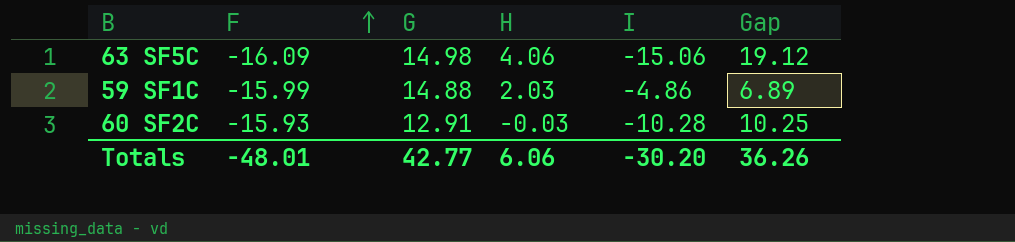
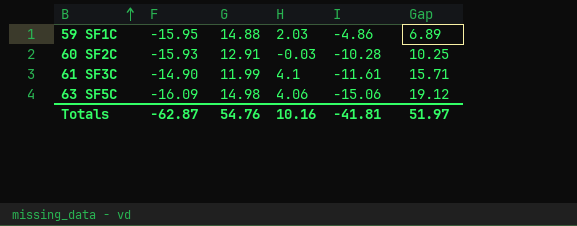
row order: F ascending -> B ascending
59 SF1C | F: -15.99 -> -15.95
row 61 SF3C: none -> -14.90 | 11.99 | 4.1 | -11.61 | 15.71
Totals | F: -48.01 -> -62.87
Totals | G: 42.77 -> 54.76
Totals | H: 6.06 -> 10.16
Totals | I: -30.20 -> -41.81
Totals | Gap: 36.26 -> 51.97

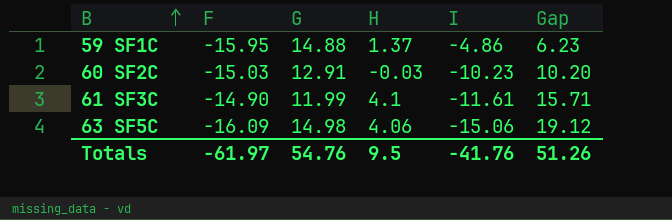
59 SF1C | H: 2.03 -> 1.37
59 SF1C | Gap: 6.89 -> 6.23
60 SF2C | F: -15.93 -> -15.03
60 SF2C | I: -10.28 -> -10.23
60 SF2C | Gap: 10.25 -> 10.20
Totals | F: -62.87 -> -61.97
Totals | H: 10.16 -> 9.5
Totals | I: -41.81 -> -41.76
Totals | Gap: 51.97 -> 51.26

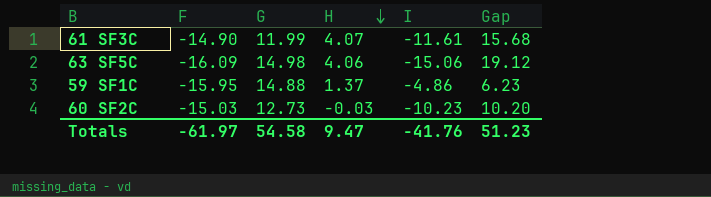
row order: B ascending -> H descending
61 SF3C | H: 4.1 -> 4.07
61 SF3C | Gap: 15.71 -> 15.68
60 SF2C | G: 12.91 -> 12.73
Totals | G: 54.76 -> 54.58
Totals | H: 9.5 -> 9.47
Totals | Gap: 51.26 -> 51.23

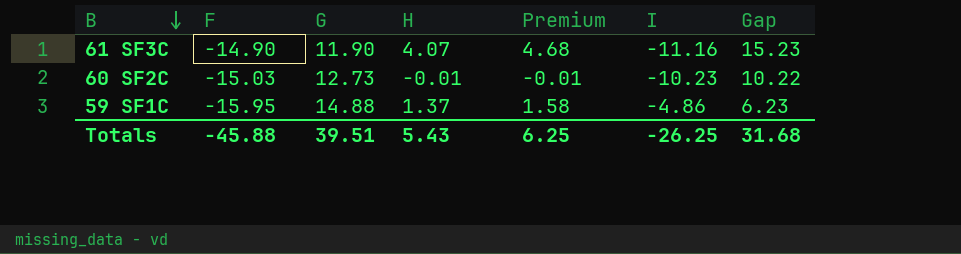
row order: H descending -> B descending
column Premium | formula: none -> [H] * 1.15
row 63 SF5C: -16.09 | 14.98 | 4.06 | -15.06 | 19.12 -> none
61 SF3C | G: 11.99 -> 11.90
61 SF3C | I: -11.61 -> -11.16
61 SF3C | Gap: 15.68 -> 15.23
60 SF2C | H: -0.03 -> -0.01
60 SF2C | Gap: 10.20 -> 10.22
Totals | F: -61.97 -> -45.88
Totals | G: 54.58 -> 39.51
Totals | H: 9.47 -> 5.43
Totals | I: -41.76 -> -26.25
Totals | Gap: 51.23 -> 31.68

